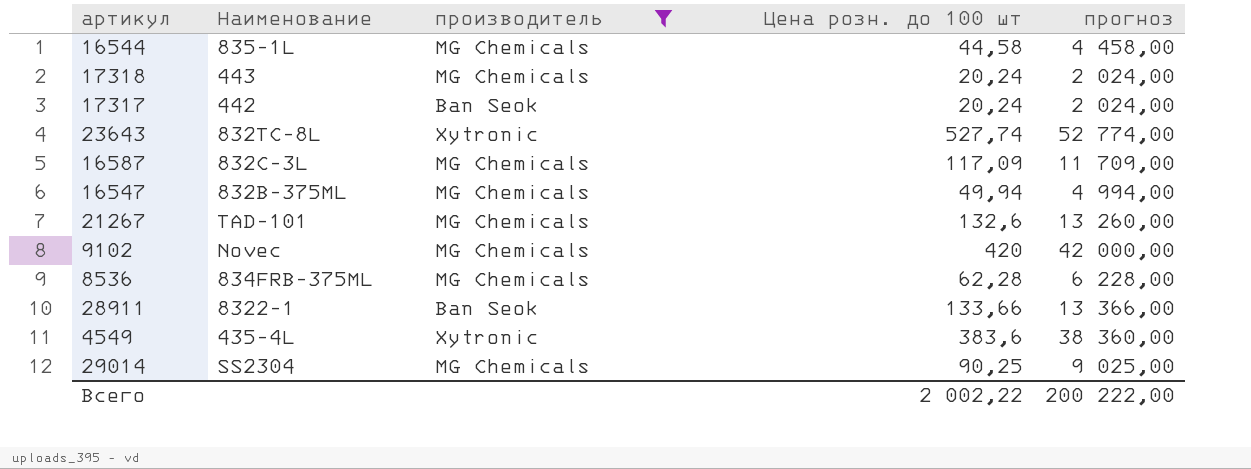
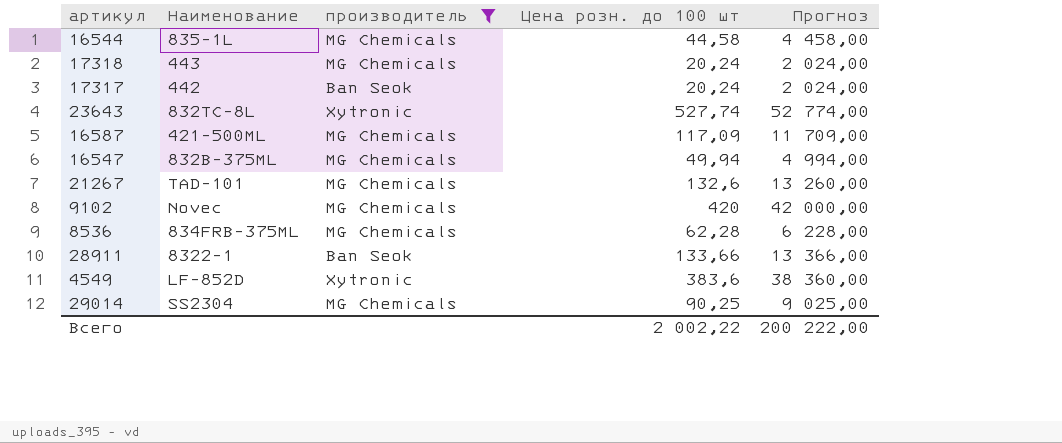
column name: прогноз -> Прогноз
16587 | Наименование: 832C-3L -> 421-500ML
4549 | Наименование: 435-4L -> LF-852D

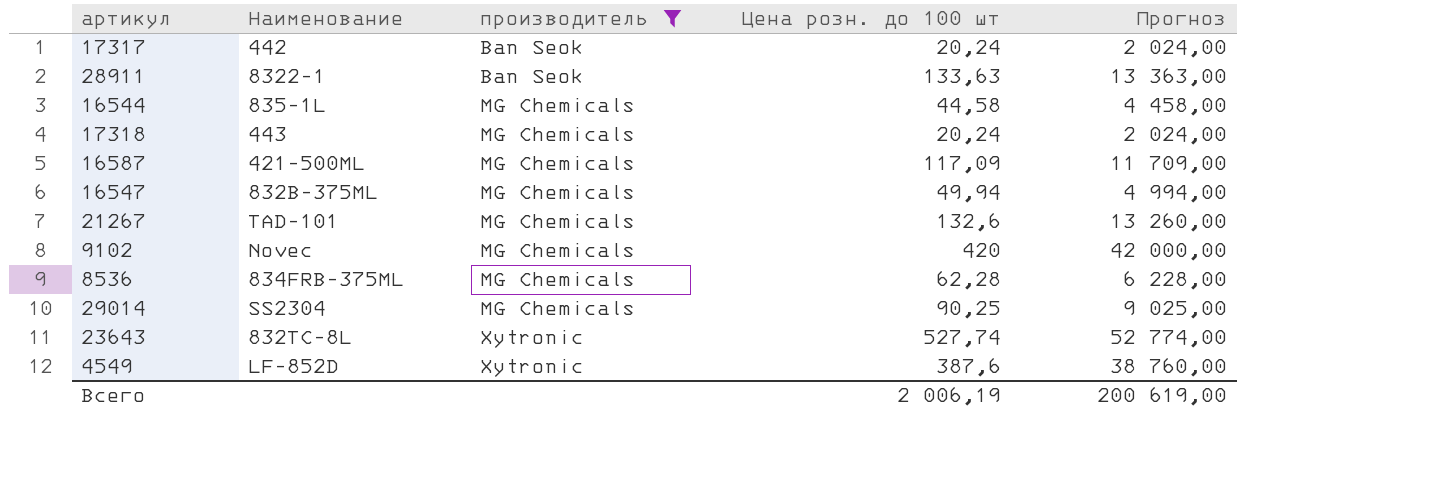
row order: none -> производитель ascending
28911 | Цена розн. до 100 шт: 133,66 -> 133,63
28911 | Прогноз: 13 366,00 -> 13 363,00
4549 | Цена розн. до 100 шт: 383,6 -> 387,6
4549 | Прогноз: 38 360,00 -> 38 760,00
Всего | Цена розн. до 100 шт: 2 002,22 -> 2 006,19
Всего | Прогноз: 200 222,00 -> 200 619,00

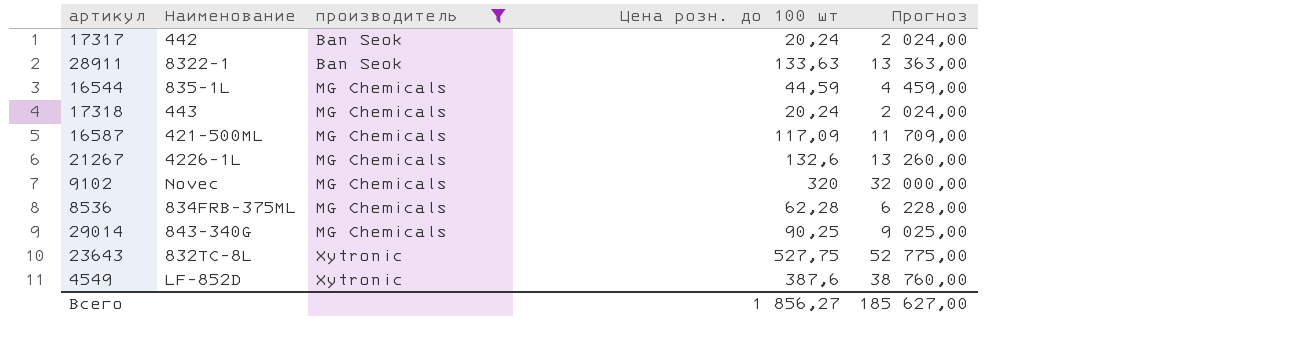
row 16547: 832B-375ML | MG Chemicals | 49,94 | 4 994,00 -> none
16544 | Цена розн. до 100 шт: 44,58 -> 44,59
16544 | Прогноз: 4 458,00 -> 4 459,00
21267 | Наименование: TAD-101 -> 4226-1L
9102 | Цена розн. до 100 шт: 420 -> 320
9102 | Прогноз: 42 000,00 -> 32 000,00
29014 | Наименование: SS2304 -> 843-340G
23643 | Цена розн. до 100 шт: 527,74 -> 527,75
23643 | Прогноз: 52 774,00 -> 52 775,00
Всего | Цена розн. до 100 шт: 2 006,19 -> 1 856,27
Всего | Прогноз: 200 619,00 -> 185 627,00

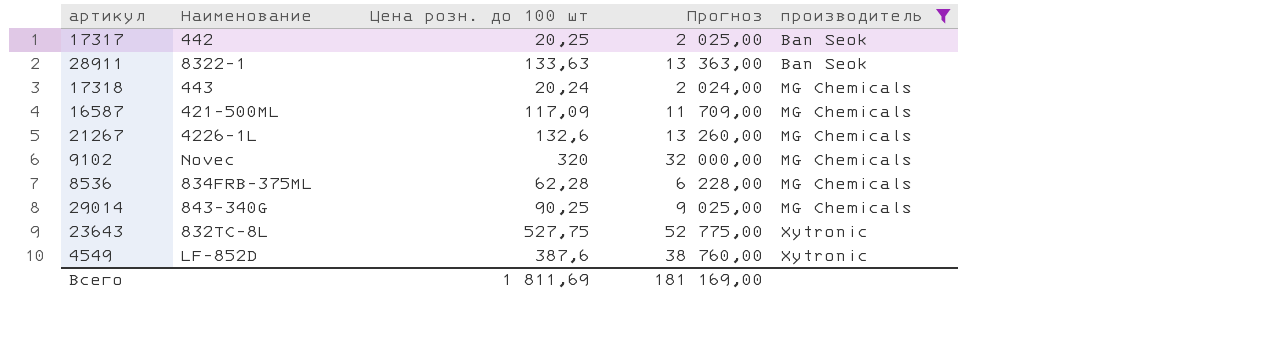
column производитель | position: 3 -> 5
row 16544: 835-1L | MG Chemicals | 44,59 | 4 459,00 -> none
17317 | Цена розн. до 100 шт: 20,24 -> 20,25
17317 | Прогноз: 2 024,00 -> 2 025,00
Всего | Цена розн. до 100 шт: 1 856,27 -> 1 811,69
Всего | Прогноз: 185 627,00 -> 181 169,00

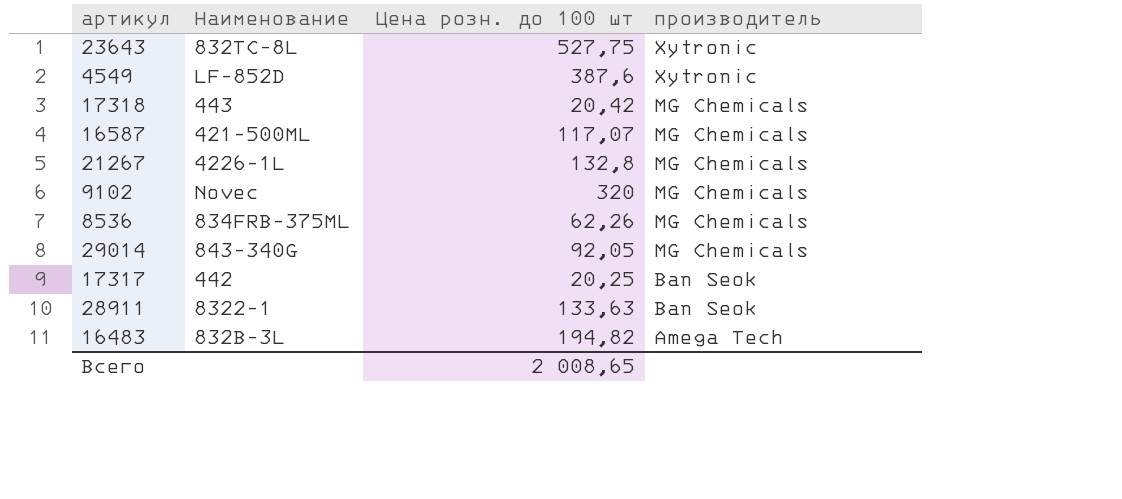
filter: производитель != Amega Tech -> none
row order: производитель ascending -> производитель descending
column Прогноз | formula: [Цена розн. до 100 шт] * 100 -> none
17318 | Цена розн. до 100 шт: 20,24 -> 20,42
16587 | Цена розн. до 100 шт: 117,09 -> 117,07
21267 | Цена розн. до 100 шт: 132,6 -> 132,8
8536 | Цена розн. до 100 шт: 62,28 -> 62,26
29014 | Цена розн. до 100 шт: 90,25 -> 92,05
Всего | Цена розн. до 100 шт: 1 811,69 -> 2 008,65

